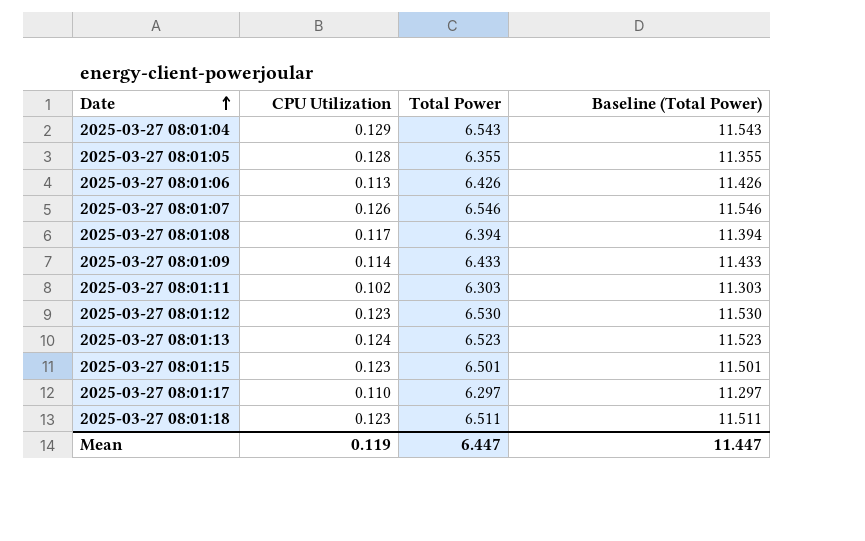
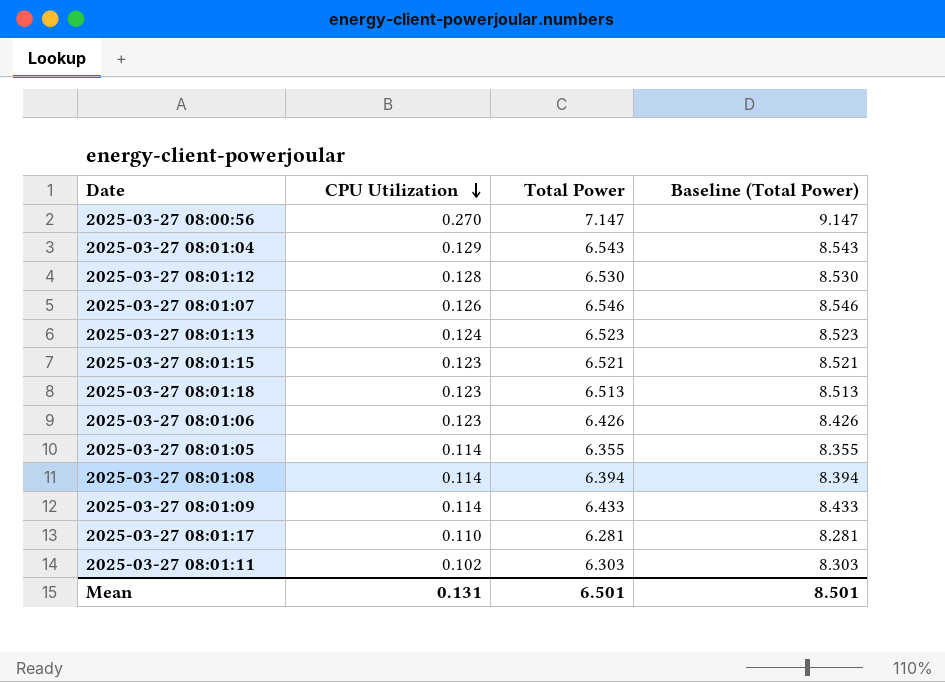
row order: Date ascending -> CPU Utilization descending
column Baseline (Total Power) | formula: [Total Power] + 5 -> [Total Power] + 2
row 2025-03-27 08:00:56: none -> 0.270 | 7.147 | 9.147
2025-03-27 08:01:12 | CPU Utilization: 0.123 -> 0.128
2025-03-27 08:01:15 | Total Power: 6.501 -> 6.521
2025-03-27 08:01:18 | Total Power: 6.511 -> 6.513
2025-03-27 08:01:06 | CPU Utilization: 0.113 -> 0.123
2025-03-27 08:01:05 | CPU Utilization: 0.128 -> 0.114
2025-03-27 08:01:08 | CPU Utilization: 0.117 -> 0.114
2025-03-27 08:01:17 | Total Power: 6.297 -> 6.281
Mean | CPU Utilization: 0.119 -> 0.131
Mean | Total Power: 6.447 -> 6.501
Mean | Baseline (Total Power): 11.447 -> 8.501

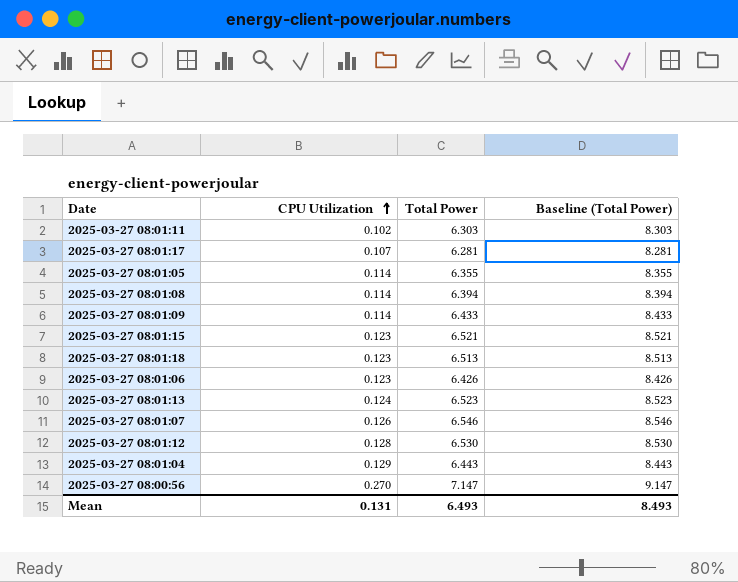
row order: CPU Utilization descending -> CPU Utilization ascending
2025-03-27 08:01:17 | CPU Utilization: 0.110 -> 0.107
2025-03-27 08:01:04 | Total Power: 6.543 -> 6.443
2025-03-27 08:01:04 | Baseline (Total Power): 8.543 -> 8.443
Mean | Total Power: 6.501 -> 6.493
Mean | Baseline (Total Power): 8.501 -> 8.493

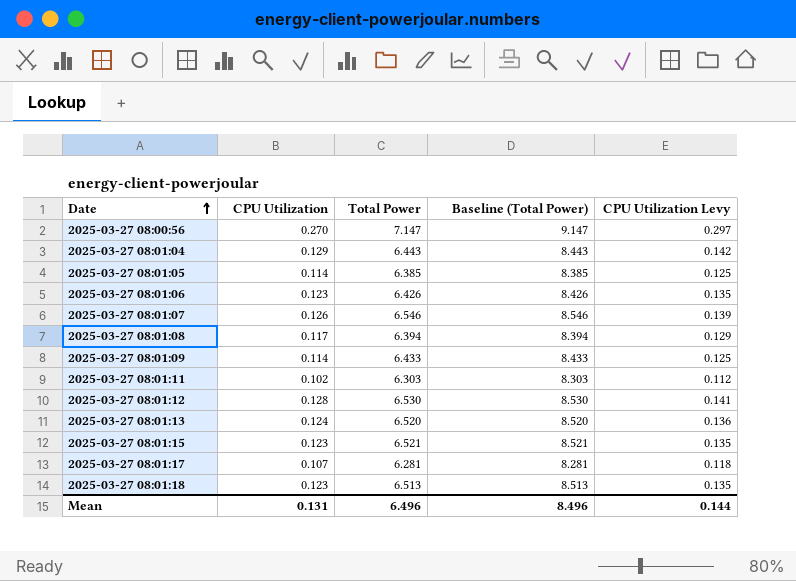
row order: CPU Utilization ascending -> Date ascending
column CPU Utilization Levy | formula: none -> [CPU Utilization] * 1.1
2025-03-27 08:01:05 | Total Power: 6.355 -> 6.385
2025-03-27 08:01:05 | Baseline (Total Power): 8.355 -> 8.385
2025-03-27 08:01:08 | CPU Utilization: 0.114 -> 0.117
2025-03-27 08:01:13 | Total Power: 6.523 -> 6.520
2025-03-27 08:01:13 | Baseline (Total Power): 8.523 -> 8.520
Mean | Total Power: 6.493 -> 6.496
Mean | Baseline (Total Power): 8.493 -> 8.496

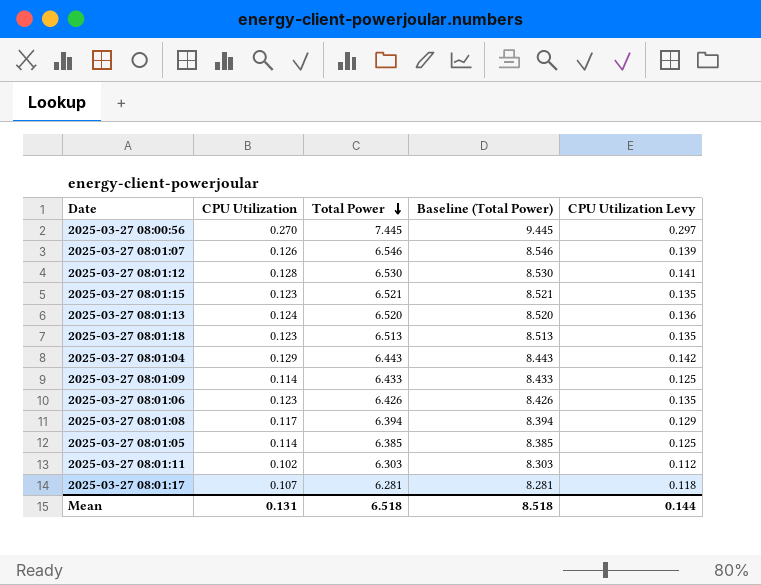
row order: Date ascending -> Total Power descending
2025-03-27 08:00:56 | Total Power: 7.147 -> 7.445
2025-03-27 08:00:56 | Baseline (Total Power): 9.147 -> 9.445
Mean | Total Power: 6.496 -> 6.518
Mean | Baseline (Total Power): 8.496 -> 8.518

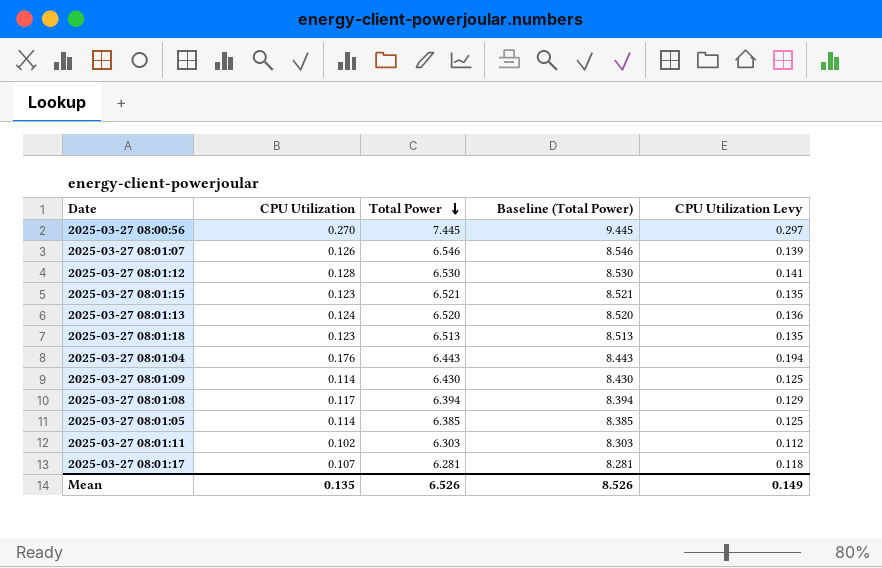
row 2025-03-27 08:01:06: 0.123 | 6.426 | 8.426 | 0.135 -> none
2025-03-27 08:01:04 | CPU Utilization: 0.129 -> 0.176
2025-03-27 08:01:04 | CPU Utilization Levy: 0.142 -> 0.194
2025-03-27 08:01:09 | Total Power: 6.433 -> 6.430
2025-03-27 08:01:09 | Baseline (Total Power): 8.433 -> 8.430
Mean | CPU Utilization: 0.131 -> 0.135
Mean | Total Power: 6.518 -> 6.526
Mean | Baseline (Total Power): 8.518 -> 8.526
Mean | CPU Utilization Levy: 0.144 -> 0.149

